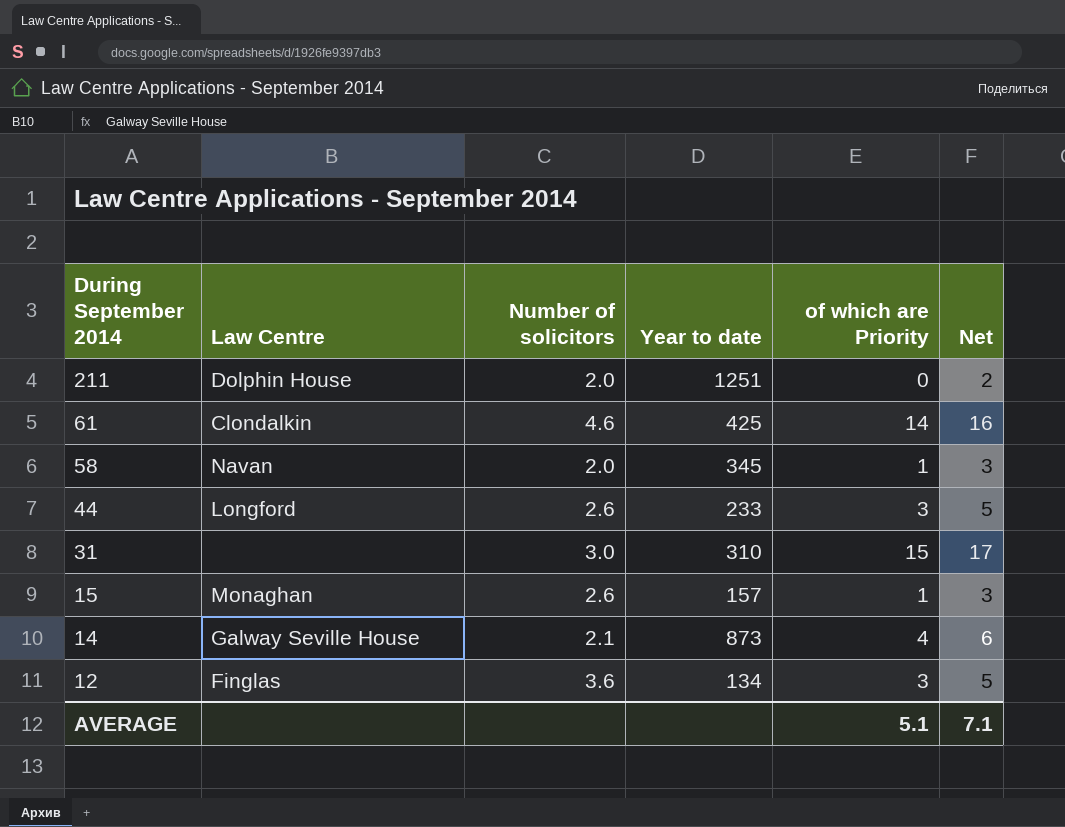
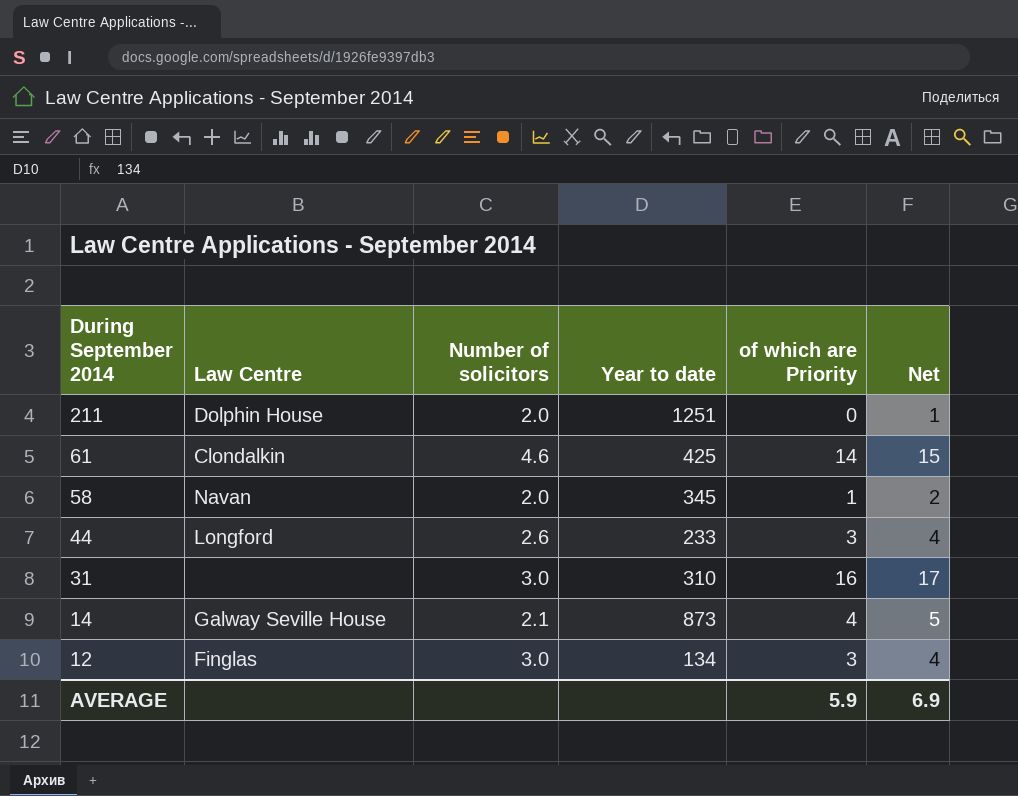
column Net | formula: [of which are Priority] + 2 -> [of which are Priority] + 1
row 15: Monaghan | 2.6 | 157 | 1 | 3 -> none
31 | of which are Priority: 15 -> 16
12 | Number of solicitors: 3.6 -> 3.0
AVERAGE | of which are Priority: 5.1 -> 5.9
AVERAGE | Net: 7.1 -> 6.9

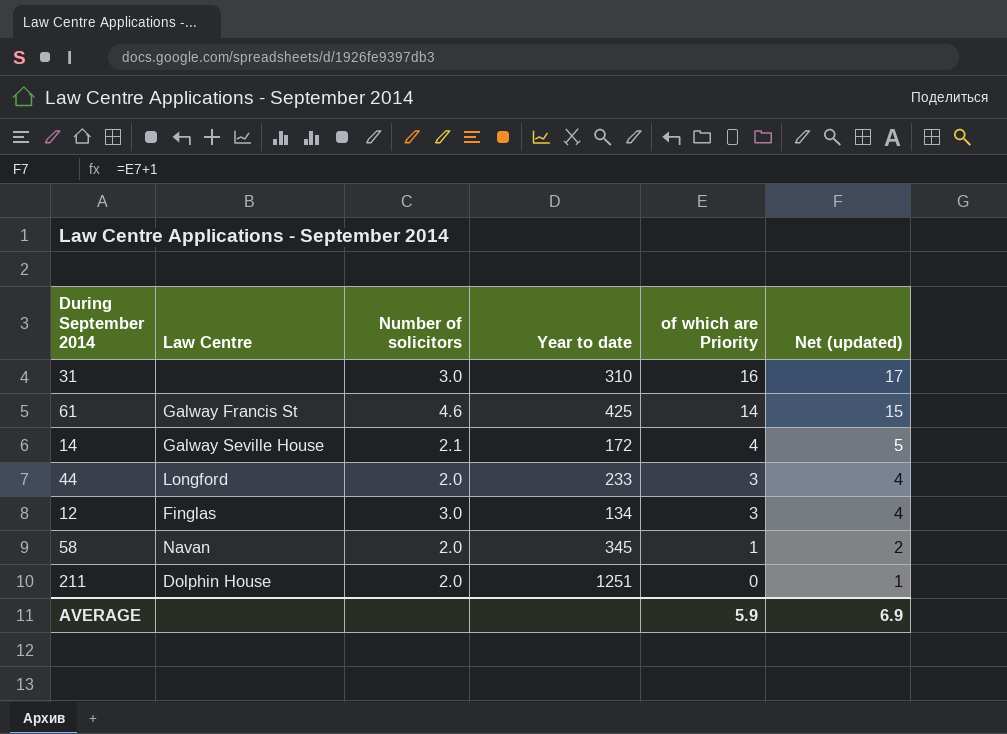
row order: During September 2014 descending -> of which are Priority descending
column name: Net -> Net (updated)
61 | Law Centre: Clondalkin -> Galway Francis St
14 | Year to date: 873 -> 172
44 | Number of solicitors: 2.6 -> 2.0

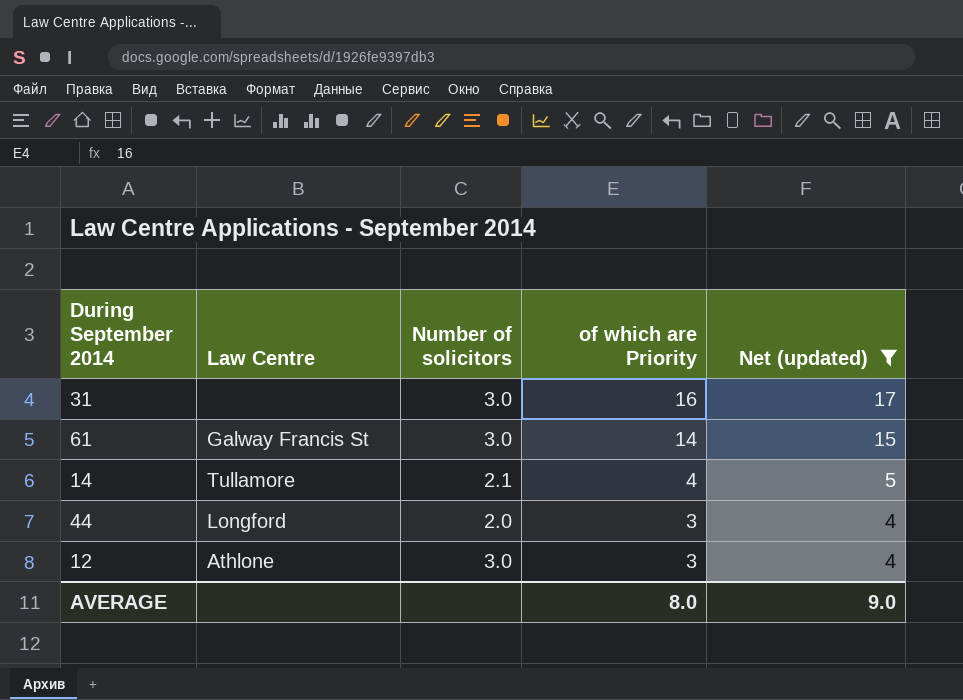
filter: none -> Net (updated) >= 4
column Year to date | position: 4 -> none
61 | Number of solicitors: 4.6 -> 3.0
14 | Law Centre: Galway Seville House -> Tullamore
12 | Law Centre: Finglas -> Athlone
AVERAGE | of which are Priority: 5.9 -> 8.0
AVERAGE | Net (updated): 6.9 -> 9.0

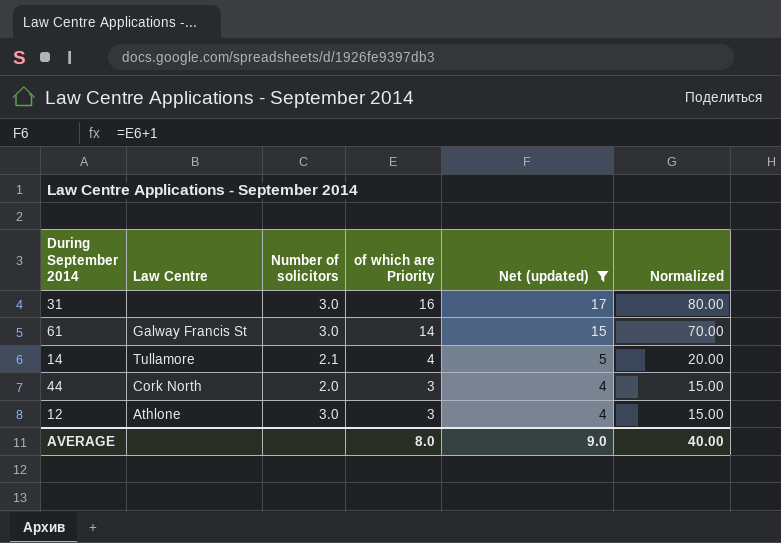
column Normalized | formula: none -> [of which are Priority] * 5
44 | Law Centre: Longford -> Cork North

